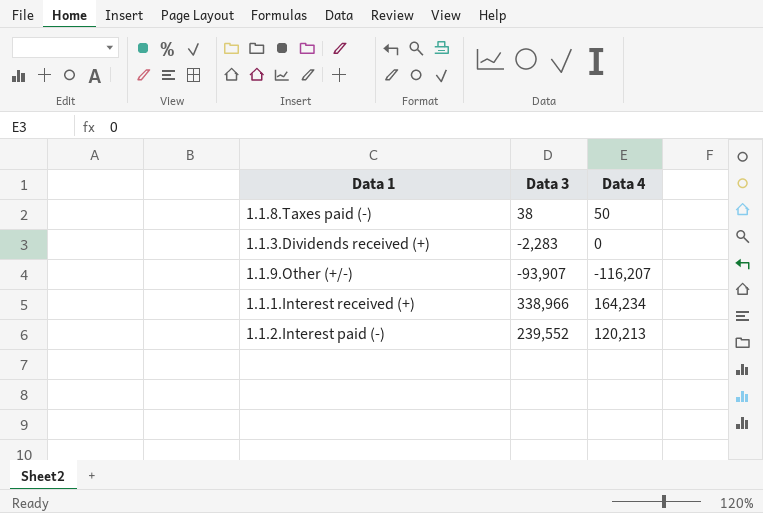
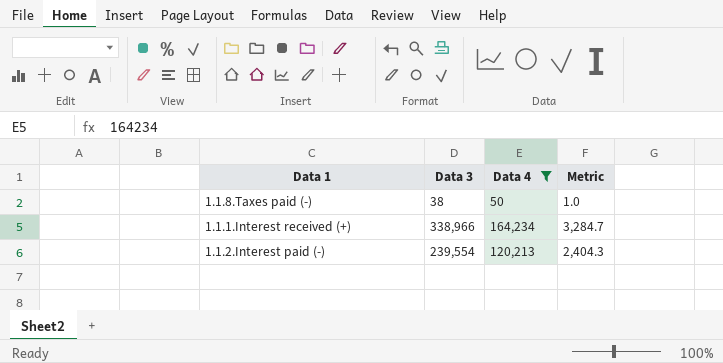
filter: none -> Data 4 >= 50
column Metric | formula: none -> [Data 4] * 0.02
1.1.2.Interest paid (-) | Data 3: 239,552 -> 239,554

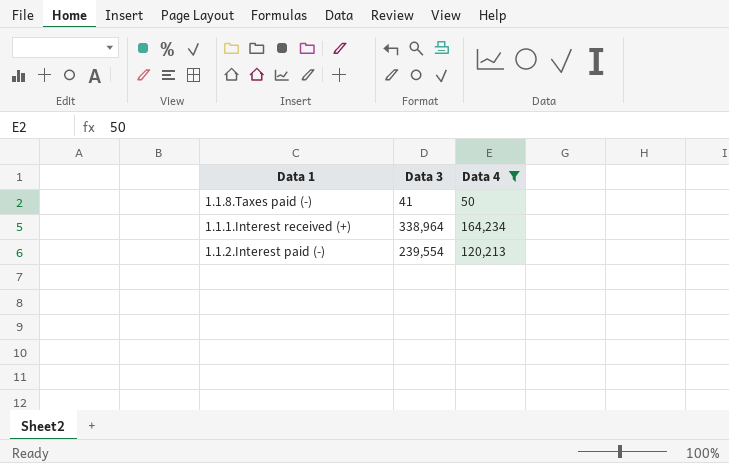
column Metric | formula: [Data 4] * 0.02 -> none
1.1.8.Taxes paid (-) | Data 3: 38 -> 41
1.1.1.Interest received (+) | Data 3: 338,966 -> 338,964

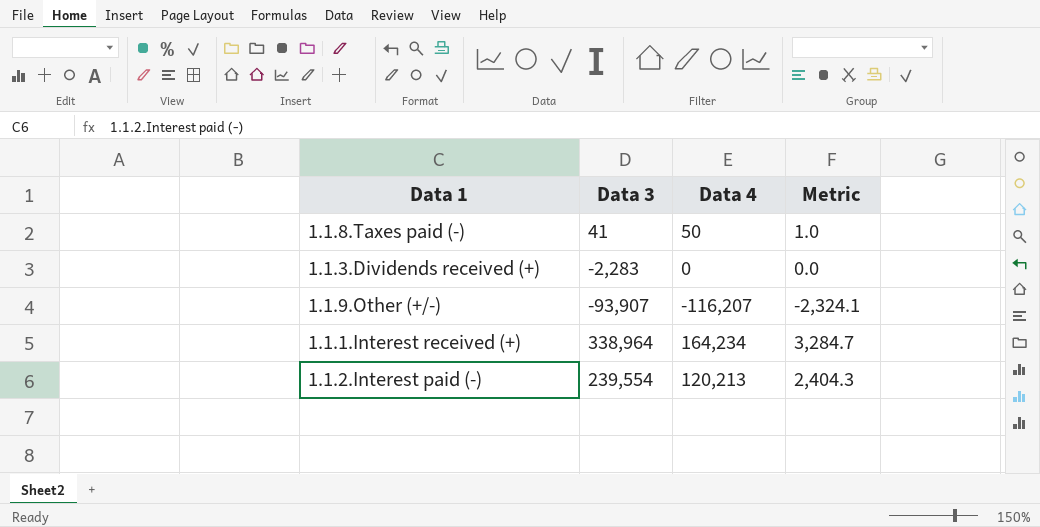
filter: Data 4 >= 50 -> none
column Metric | formula: none -> [Data 4] * 0.02

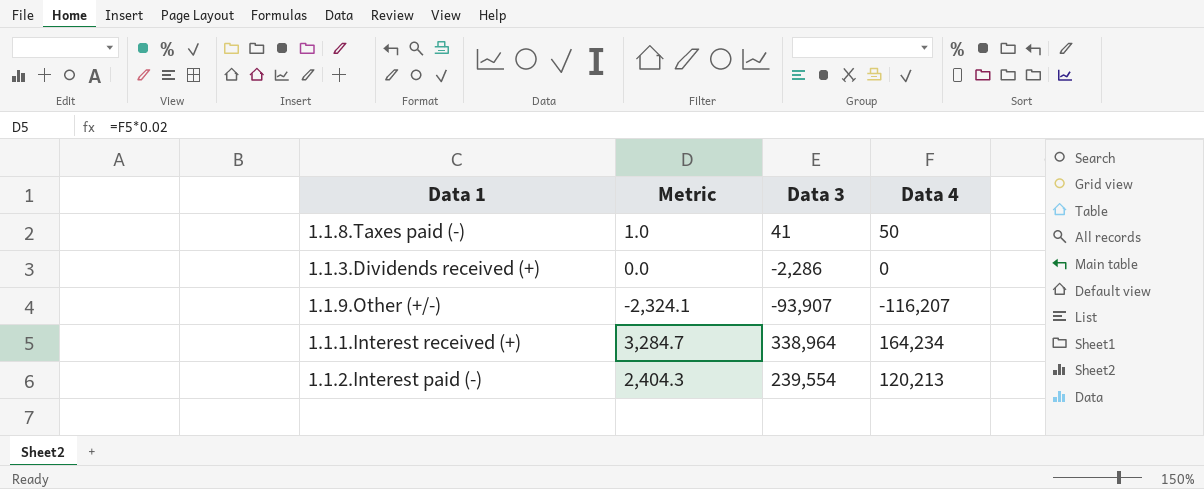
column Metric | position: 4 -> 2
1.1.3.Dividends received (+) | Data 3: -2,283 -> -2,286

